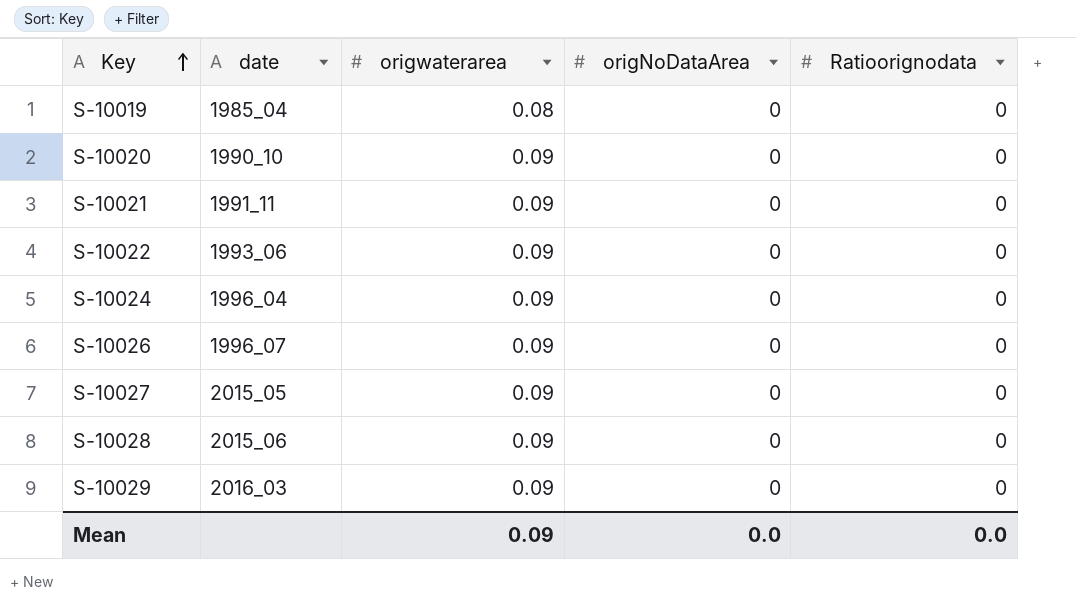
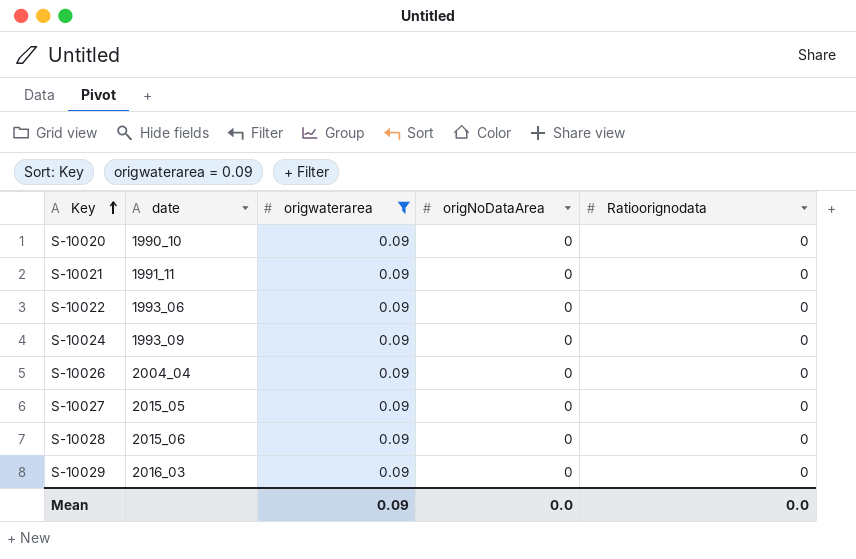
filter: none -> origwaterarea = 0.09
S-10024 | date: 1996_04 -> 1993_09
S-10026 | date: 1996_07 -> 2004_04

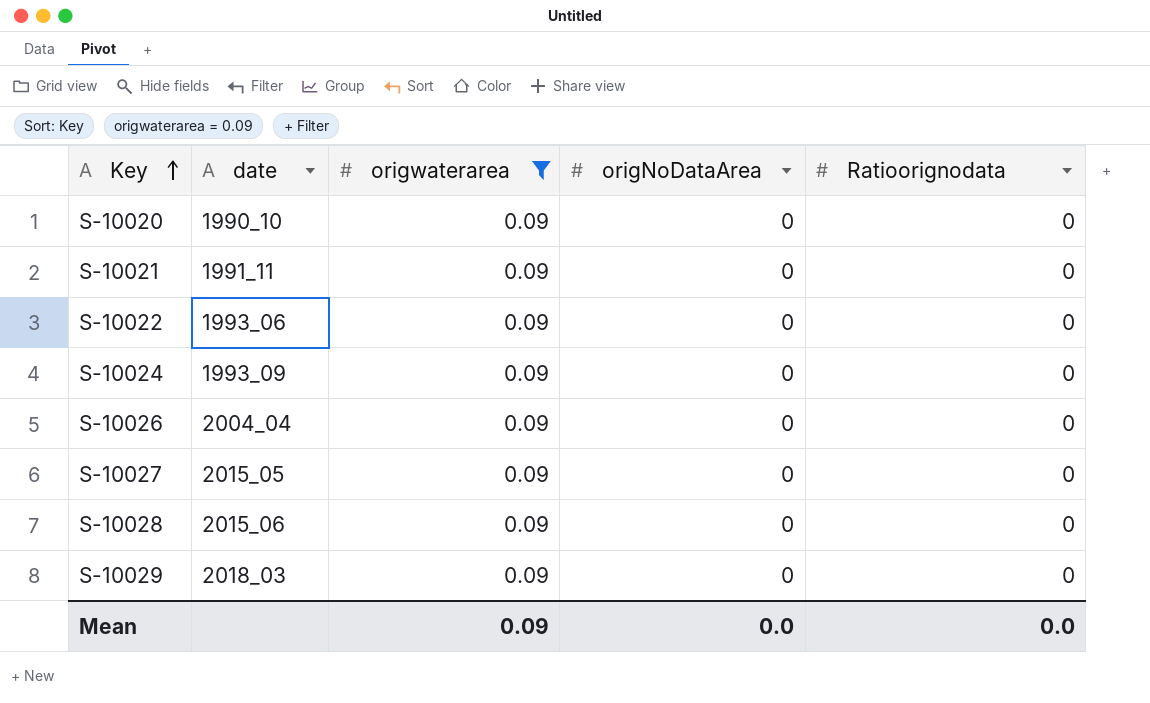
S-10029 | date: 2016_03 -> 2018_03

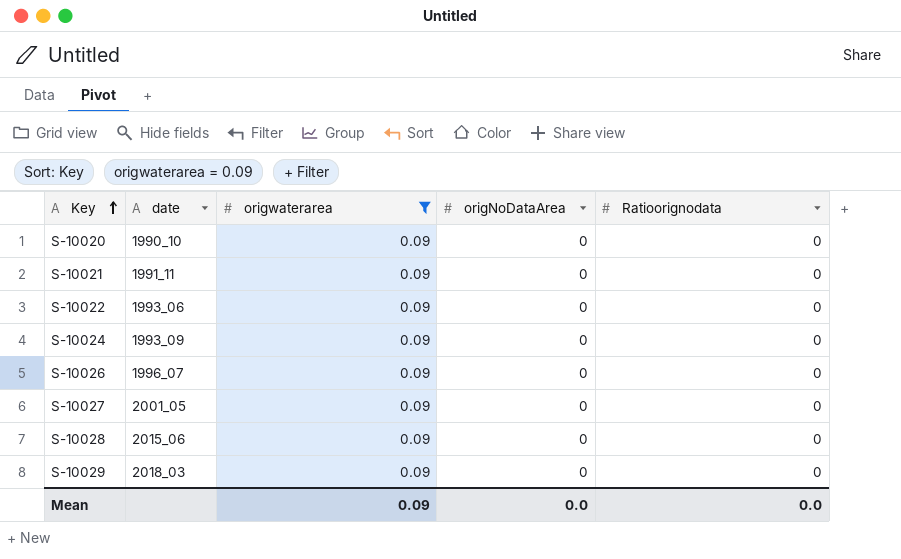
S-10026 | date: 2004_04 -> 1996_07
S-10027 | date: 2015_05 -> 2001_05

